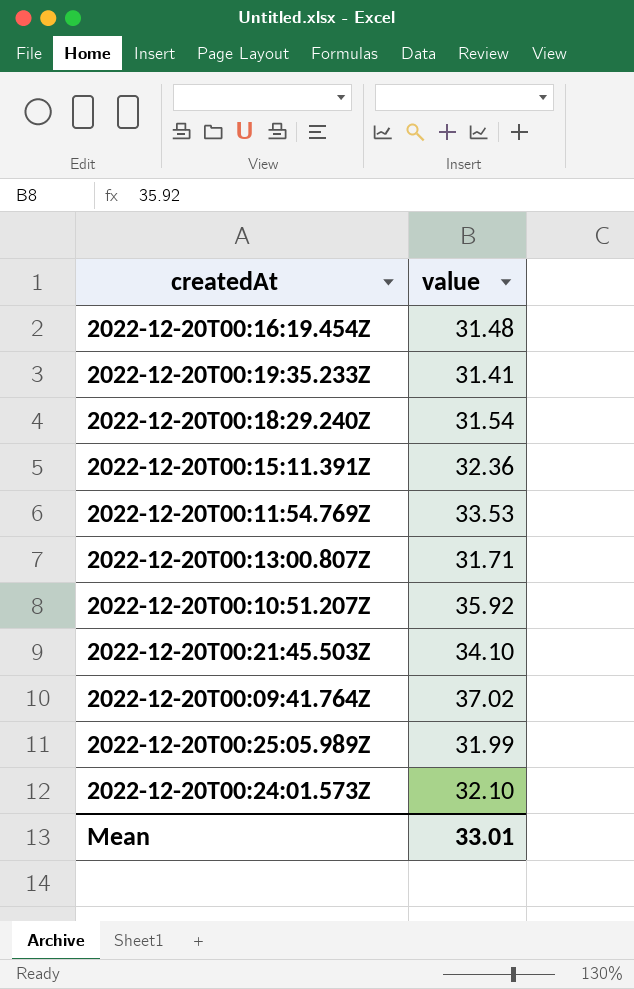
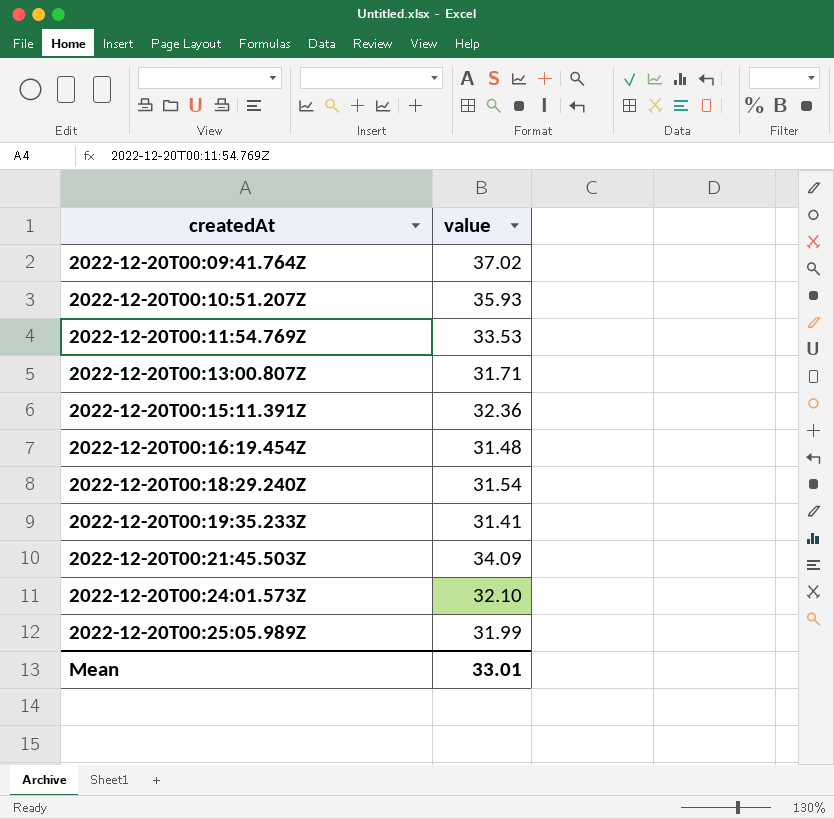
row order: none -> createdAt ascending
2022-12-20T00:10:51.207Z | value: 35.92 -> 35.93
2022-12-20T00:21:45.503Z | value: 34.10 -> 34.09

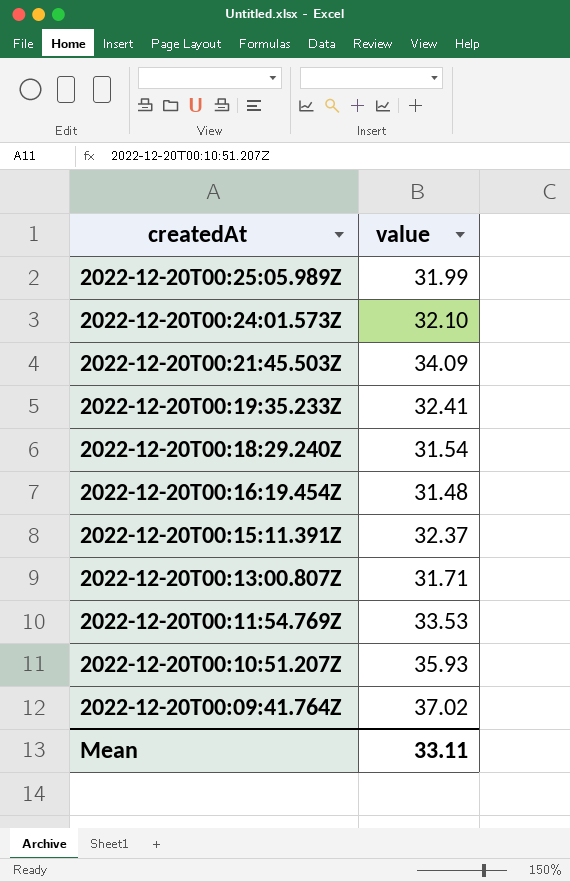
row order: createdAt ascending -> createdAt descending
2022-12-20T00:19:35.233Z | value: 31.41 -> 32.41
2022-12-20T00:15:11.391Z | value: 32.36 -> 32.37
Mean | value: 33.01 -> 33.11

